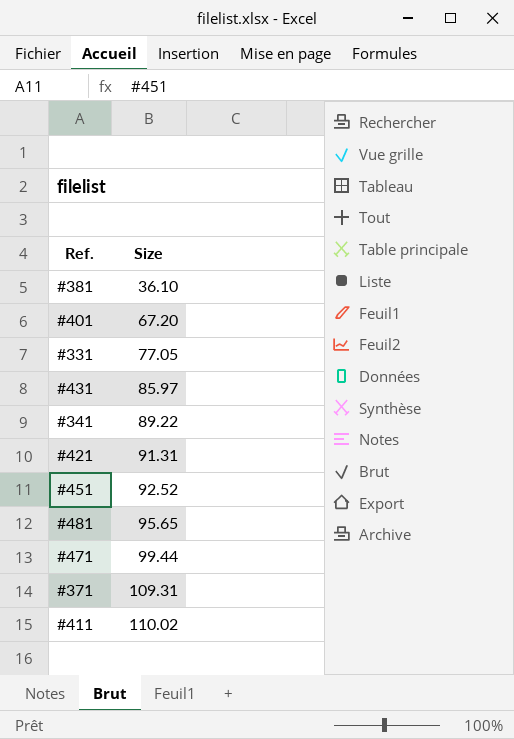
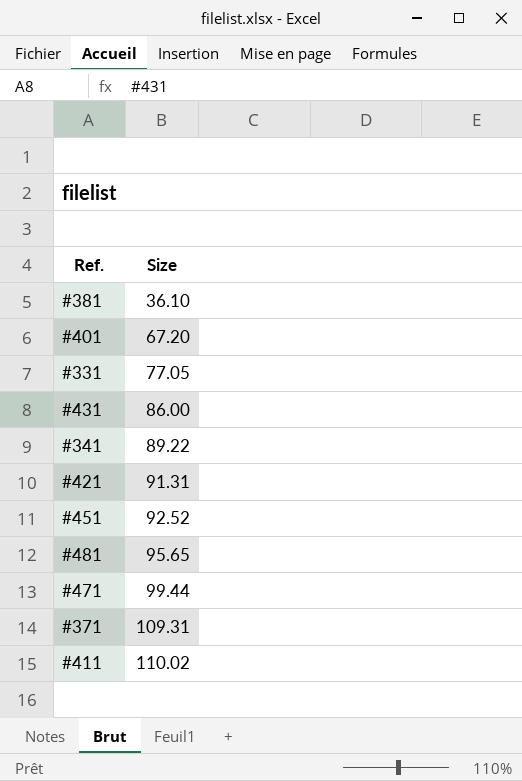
#431 | Size: 85.97 -> 86.00

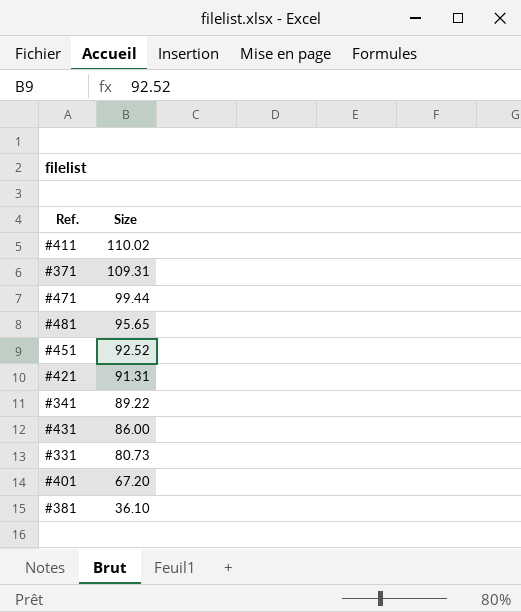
row order: Size ascending -> Size descending
#331 | Size: 77.05 -> 80.73

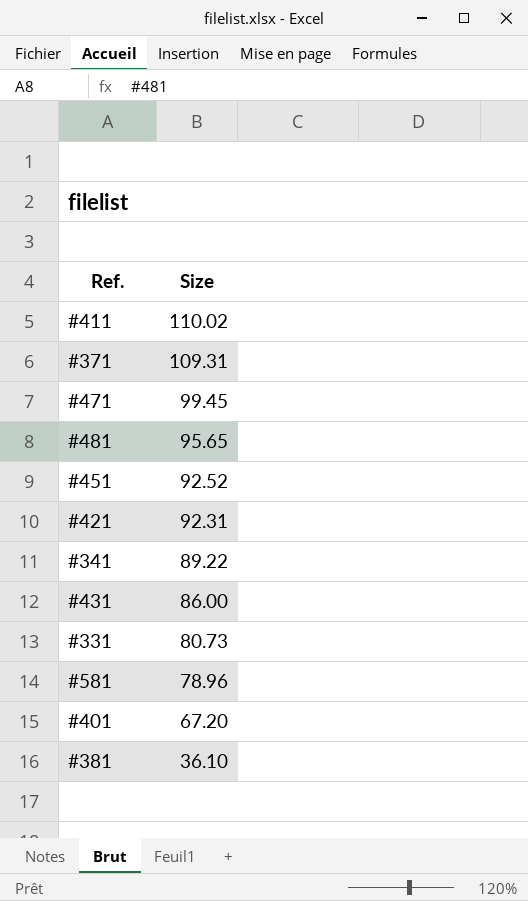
#471 | Size: 99.44 -> 99.45
#421 | Size: 91.31 -> 92.31
row #581: none -> 78.96

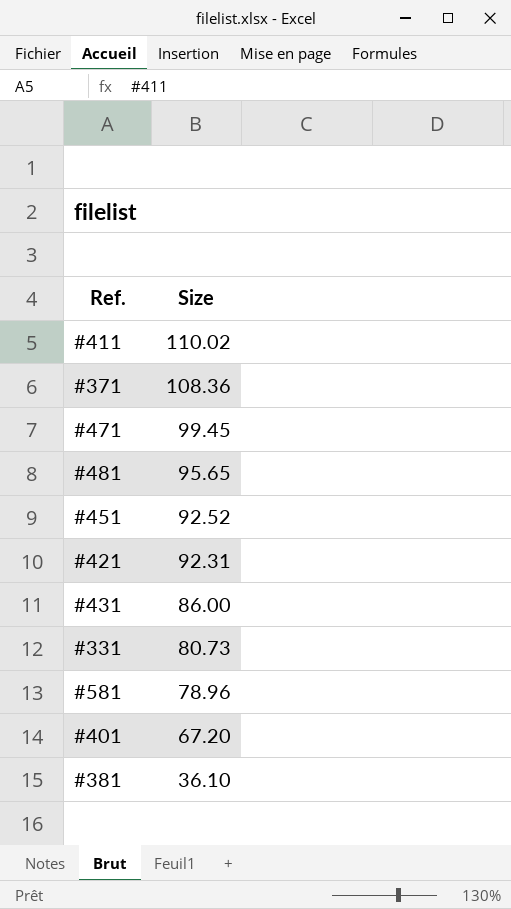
row #341: 89.22 -> none
#371 | Size: 109.31 -> 108.36

